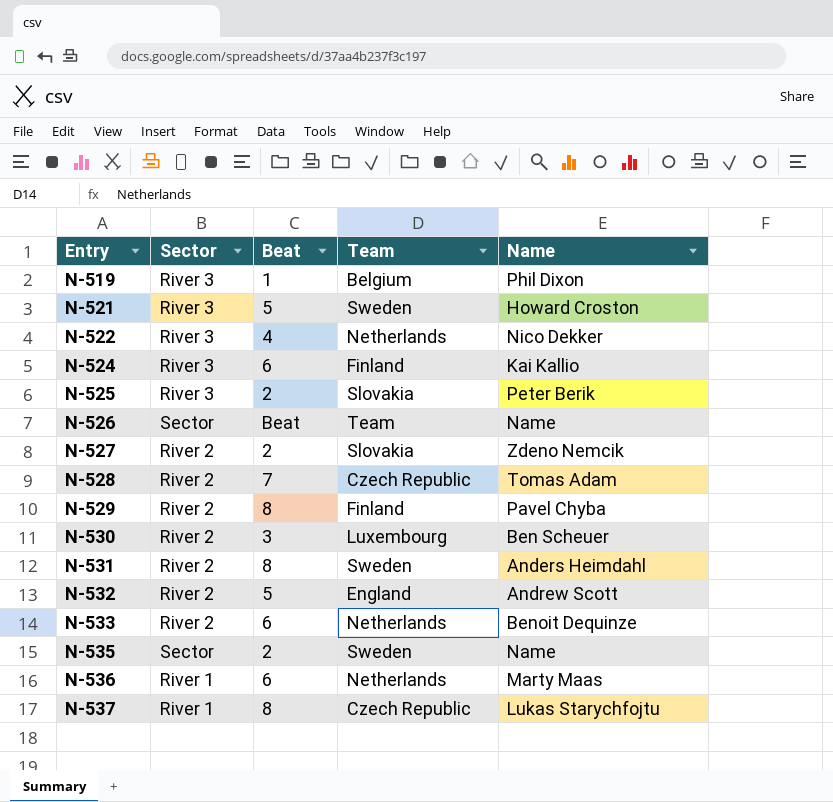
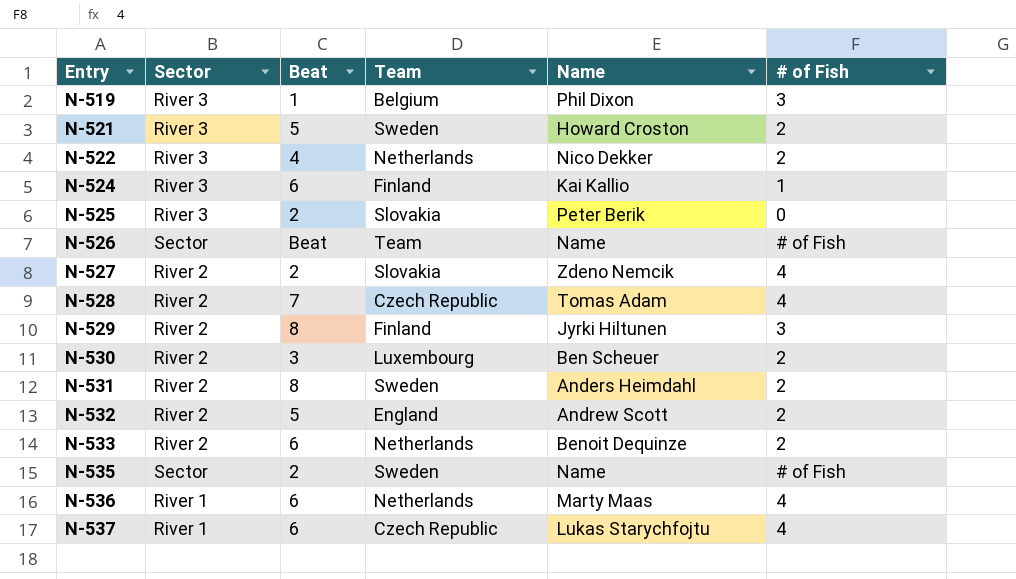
column # of Fish | position: none -> 6
N-529 | Name: Pavel Chyba -> Jyrki Hiltunen
N-537 | Beat: 8 -> 6

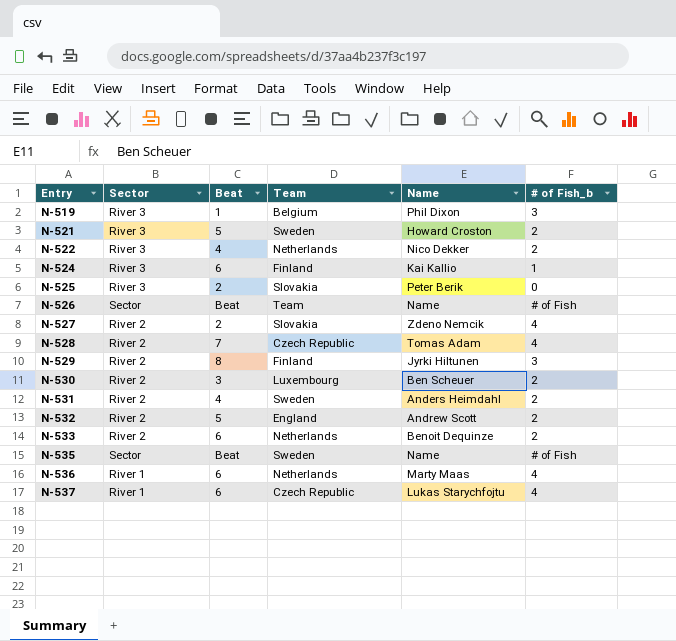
column name: # of Fish -> # of Fish_b
N-531 | Beat: 8 -> 4
N-535 | Beat: 2 -> Beat

